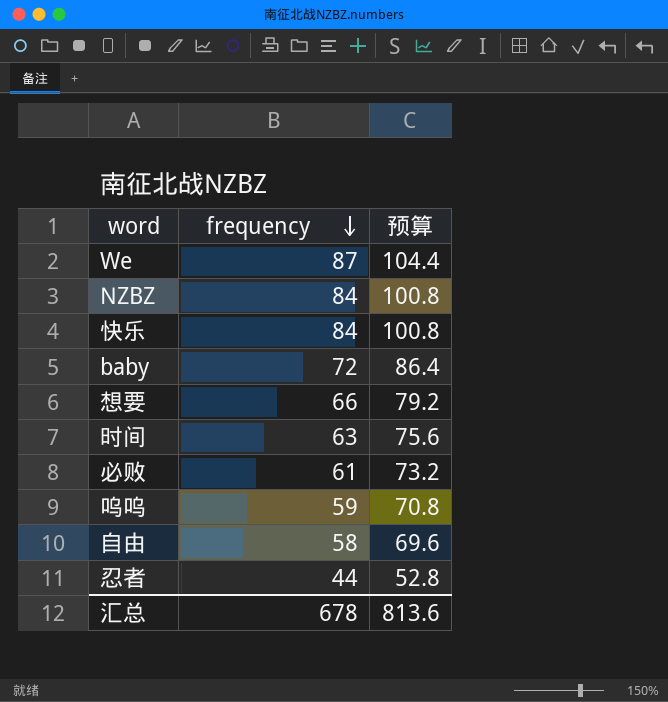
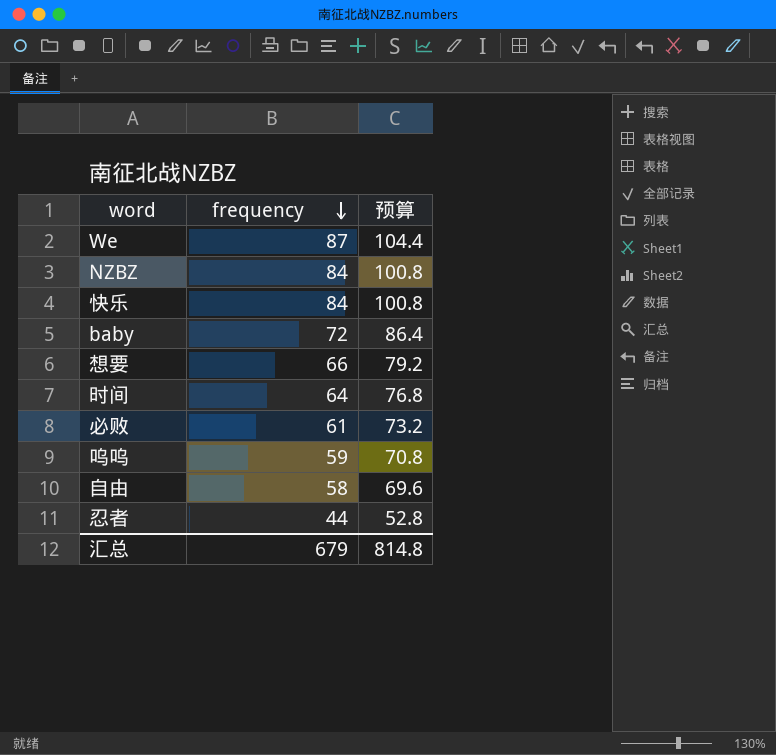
时间 | frequency: 63 -> 64
时间 | 预算: 75.6 -> 76.8
汇总 | frequency: 678 -> 679
汇总 | 预算: 813.6 -> 814.8

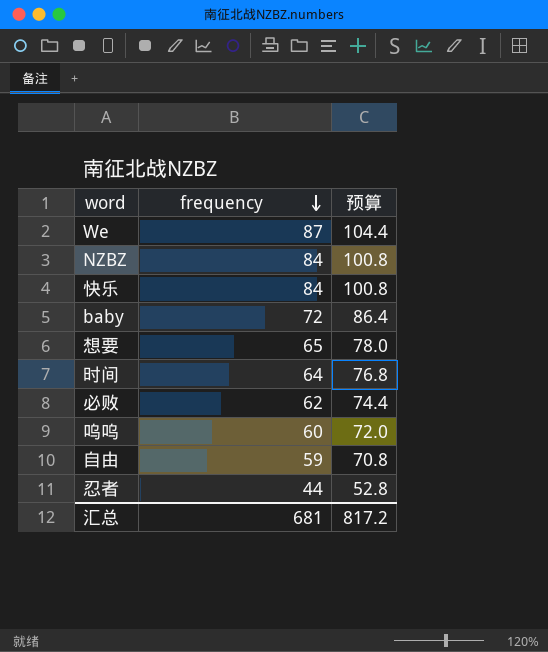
想要 | frequency: 66 -> 65
想要 | 预算: 79.2 -> 78.0
必败 | frequency: 61 -> 62
必败 | 预算: 73.2 -> 74.4
呜呜 | frequency: 59 -> 60
呜呜 | 预算: 70.8 -> 72.0
自由 | frequency: 58 -> 59
自由 | 预算: 69.6 -> 70.8
汇总 | frequency: 679 -> 681
汇总 | 预算: 814.8 -> 817.2

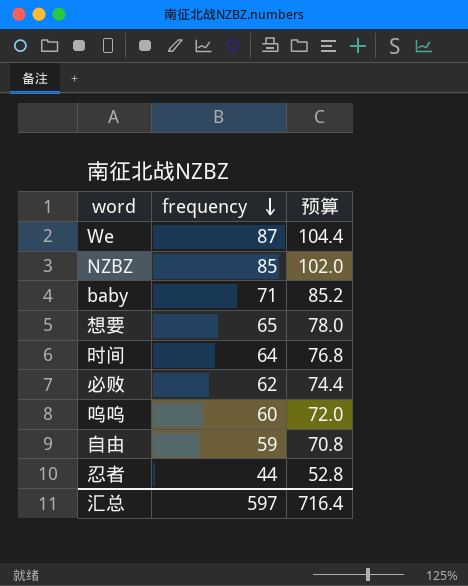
row 快乐: 84 | 100.8 -> none
NZBZ | frequency: 84 -> 85
NZBZ | 预算: 100.8 -> 102.0
baby | frequency: 72 -> 71
baby | 预算: 86.4 -> 85.2
汇总 | frequency: 681 -> 597
汇总 | 预算: 817.2 -> 716.4

